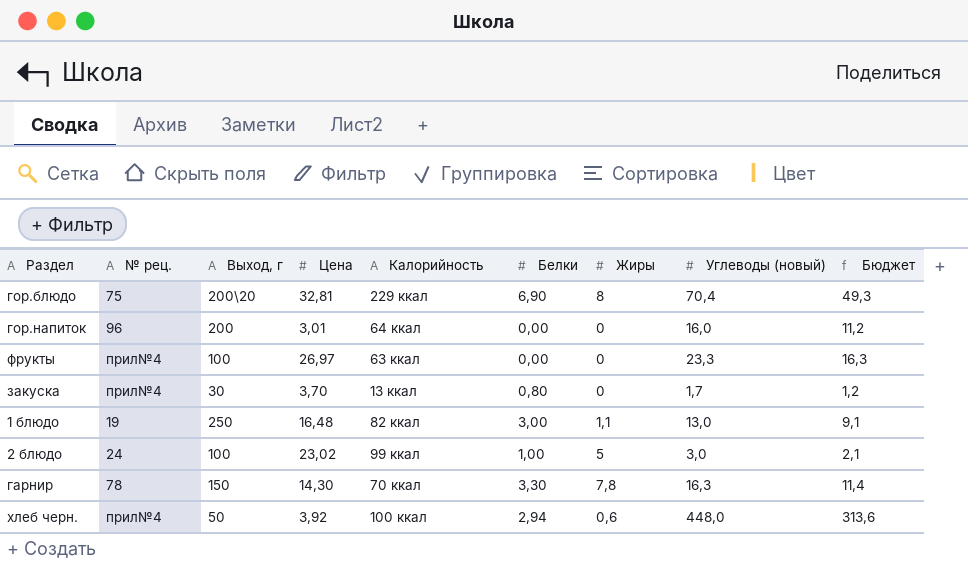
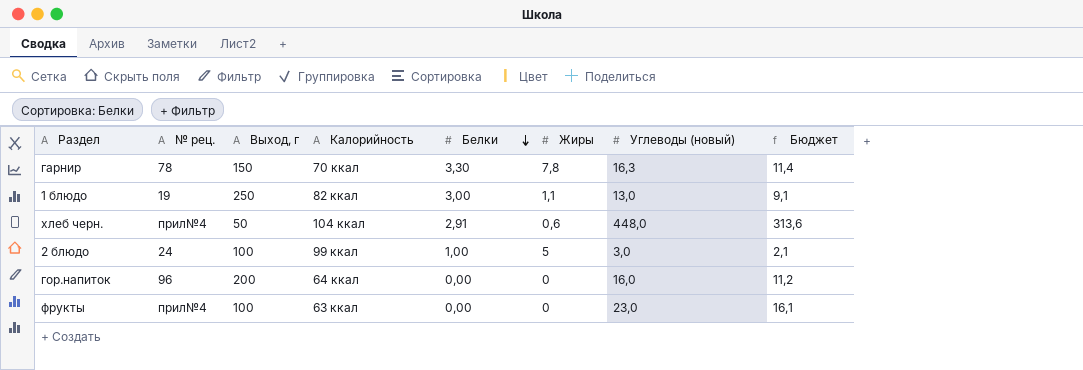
row order: none -> Белки descending
column Цена | position: 4 -> none
row гор.блюдо: 75 | 200\20 | 32,81 | 229 ккал | 6,90 | 8 | 70,4 | 49,3 -> none
row закуска: прил№4 | 30 | 3,70 | 13 ккал | 0,80 | 0 | 1,7 | 1,2 -> none
хлеб черн. | Калорийность: 100 ккал -> 104 ккал
хлеб черн. | Белки: 2,94 -> 2,91
фрукты | Углеводы (новый): 23,3 -> 23,0
фрукты | Бюджет: 16,3 -> 16,1

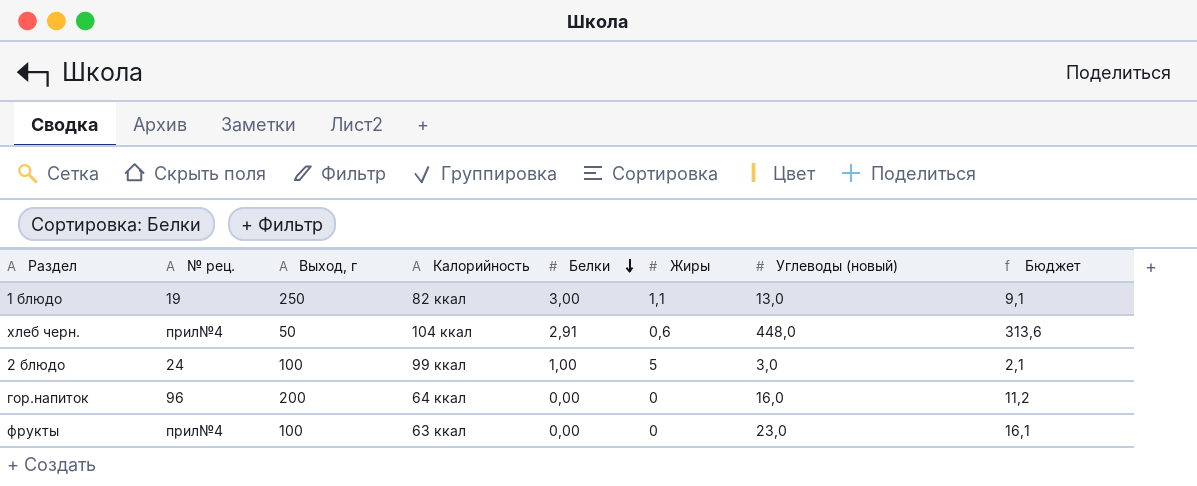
row гарнир: 78 | 150 | 70 ккал | 3,30 | 7,8 | 16,3 | 11,4 -> none

